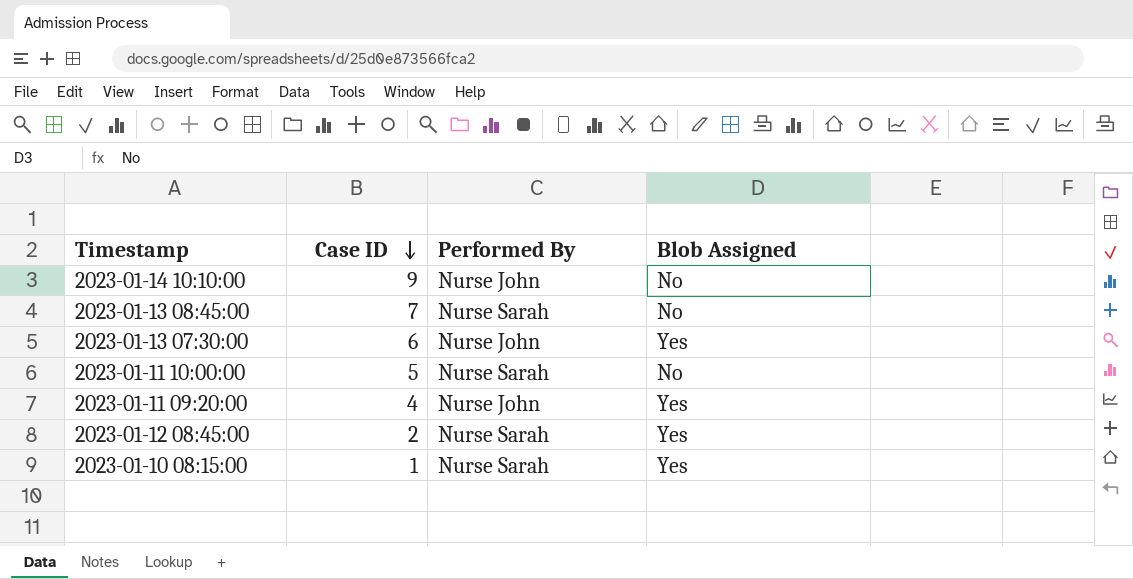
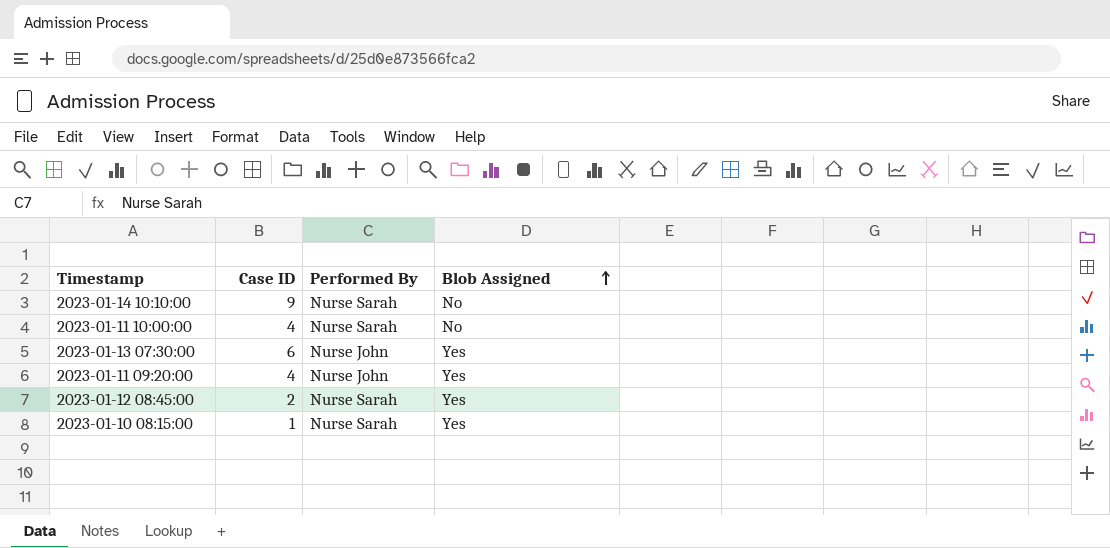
row order: Case ID descending -> Blob Assigned ascending
row 2023-01-13 08:45:00: 7 | Nurse Sarah | No -> none
2023-01-14 10:10:00 | Performed By: Nurse John -> Nurse Sarah
2023-01-11 10:00:00 | Case ID: 5 -> 4

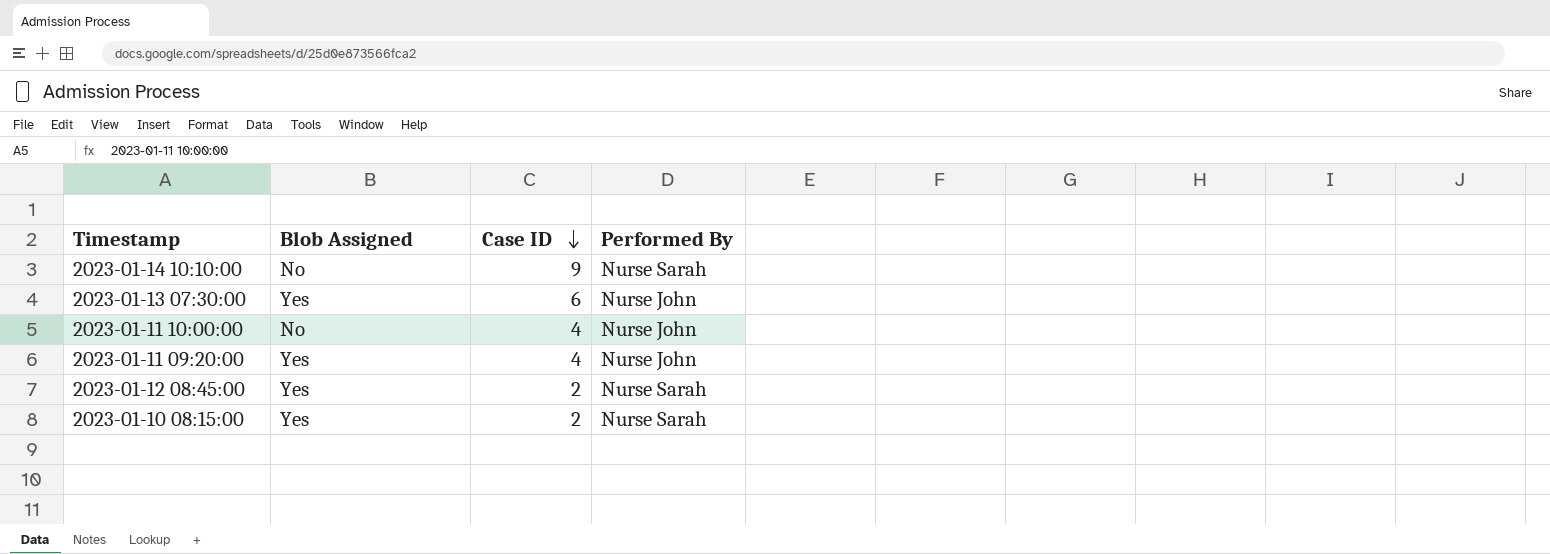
row order: Blob Assigned ascending -> Case ID descending
column Blob Assigned | position: 4 -> 2
2023-01-11 10:00:00 | Performed By: Nurse Sarah -> Nurse John
2023-01-10 08:15:00 | Case ID: 1 -> 2

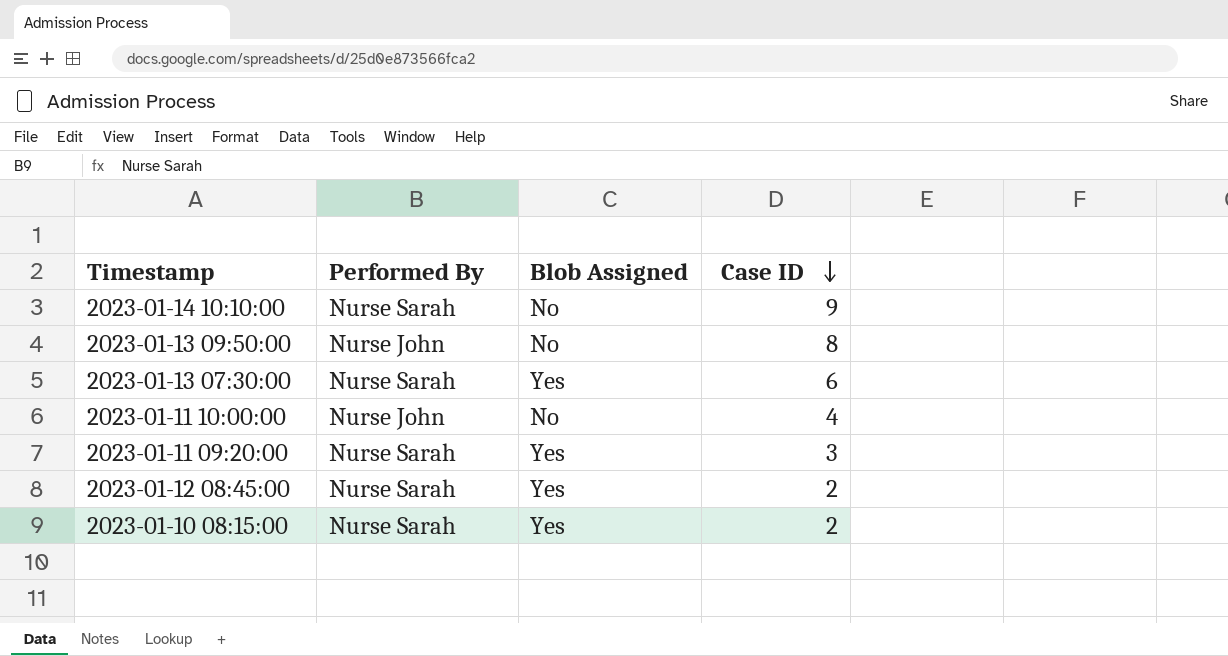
column Performed By | position: 4 -> 2
row 2023-01-13 09:50:00: none -> Nurse John | No | 8
2023-01-13 07:30:00 | Performed By: Nurse John -> Nurse Sarah
2023-01-11 09:20:00 | Performed By: Nurse John -> Nurse Sarah
2023-01-11 09:20:00 | Case ID: 4 -> 3

